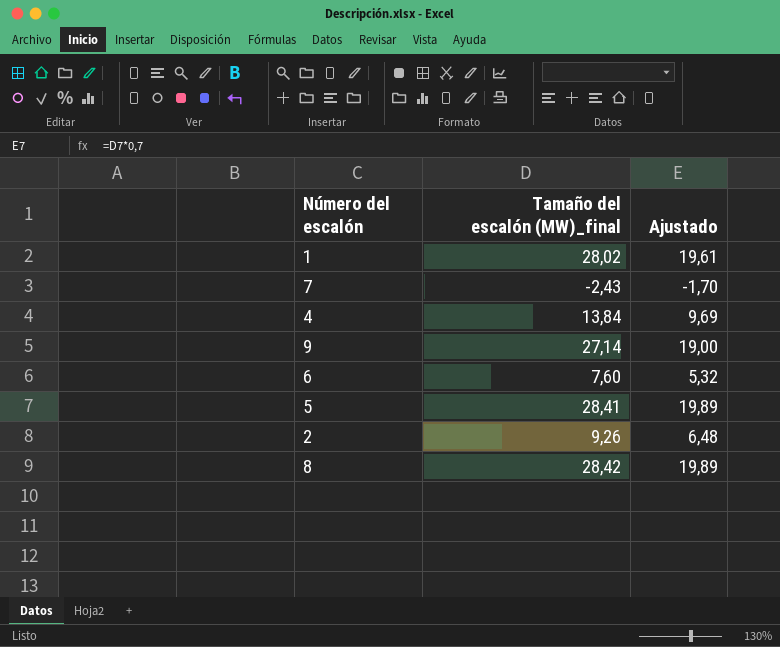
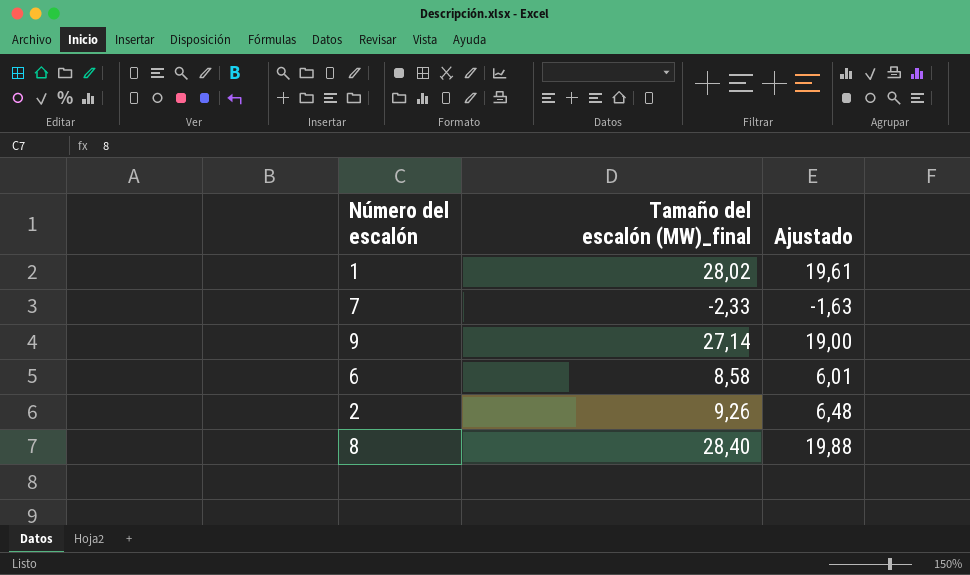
row 4: 13,84 | 9,69 -> none
row 5: 28,41 | 19,89 -> none
7 | Tamaño del escalón (MW)_final: -2,43 -> -2,33
7 | Ajustado: -1,70 -> -1,63
6 | Tamaño del escalón (MW)_final: 7,60 -> 8,58
6 | Ajustado: 5,32 -> 6,01
8 | Tamaño del escalón (MW)_final: 28,42 -> 28,40
8 | Ajustado: 19,89 -> 19,88

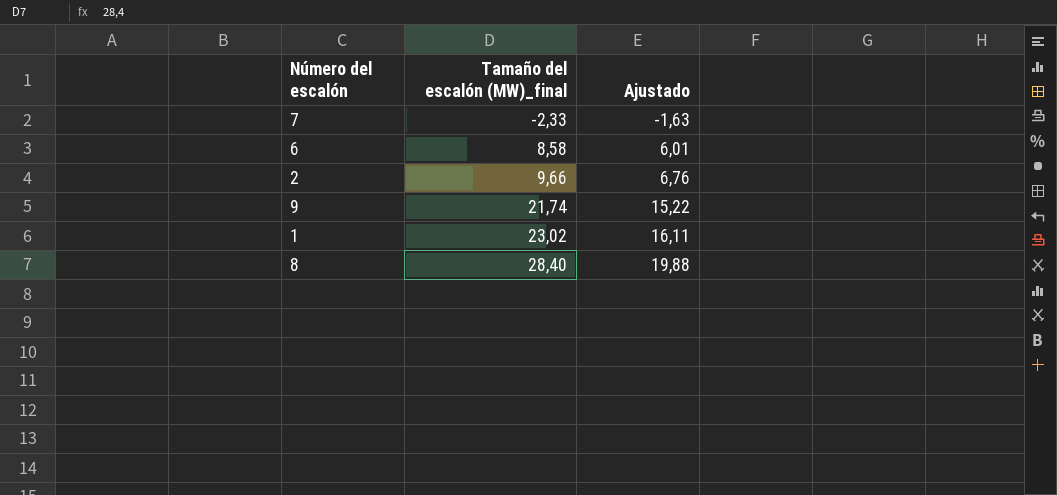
row order: none -> Tamaño del escalón (MW)_final ascending
2 | Tamaño del escalón (MW)_final: 9,26 -> 9,66
2 | Ajustado: 6,48 -> 6,76
9 | Tamaño del escalón (MW)_final: 27,14 -> 21,74
9 | Ajustado: 19,00 -> 15,22
1 | Tamaño del escalón (MW)_final: 28,02 -> 23,02
1 | Ajustado: 19,61 -> 16,11

